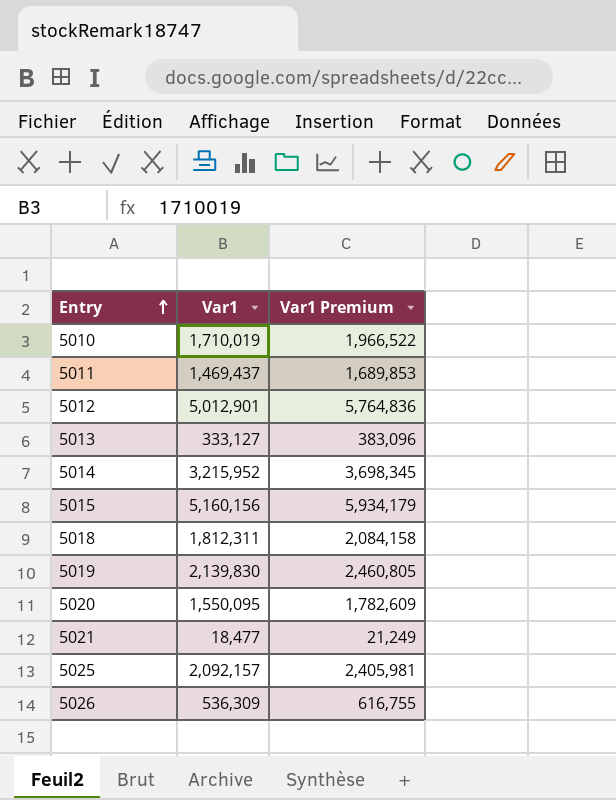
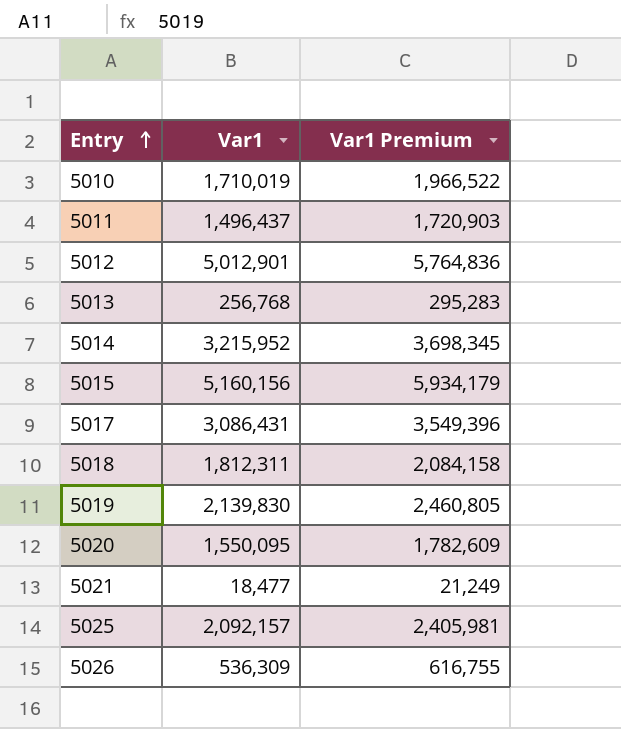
5011 | Var1: 1,469,437 -> 1,496,437
5011 | Var1 Premium: 1,689,853 -> 1,720,903
5013 | Var1: 333,127 -> 256,768
5013 | Var1 Premium: 383,096 -> 295,283
row 5017: none -> 3,086,431 | 3,549,396

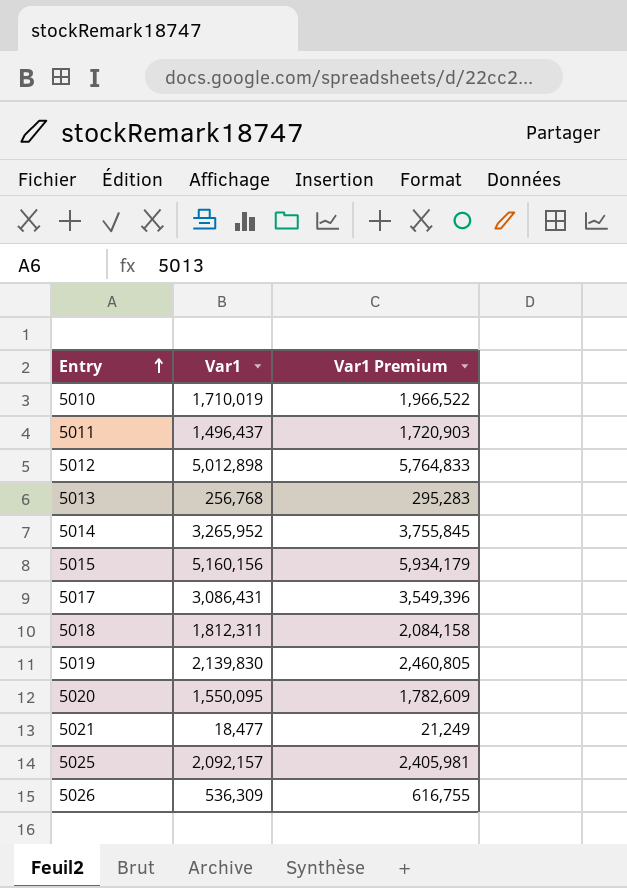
5012 | Var1: 5,012,901 -> 5,012,898
5012 | Var1 Premium: 5,764,836 -> 5,764,833
5014 | Var1: 3,215,952 -> 3,265,952
5014 | Var1 Premium: 3,698,345 -> 3,755,845

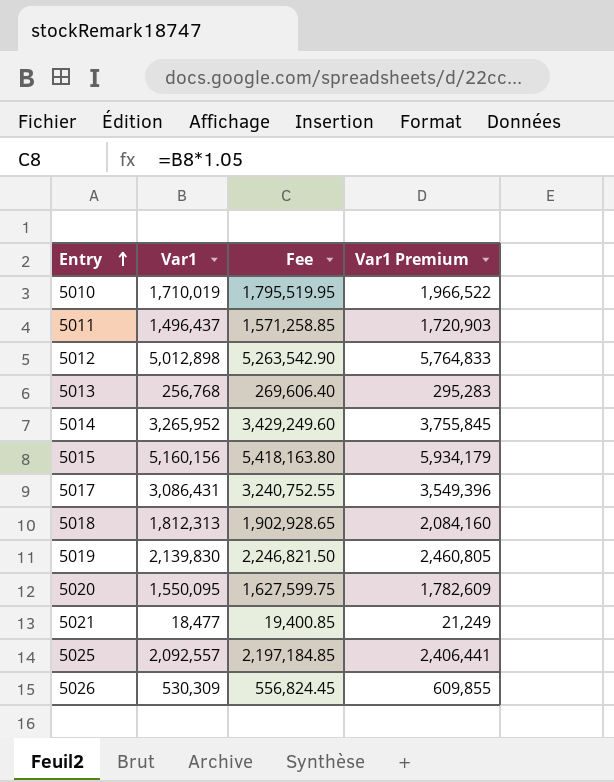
column Fee | formula: none -> [Var1] * 1.05
5018 | Var1: 1,812,311 -> 1,812,313
5018 | Var1 Premium: 2,084,158 -> 2,084,160
5025 | Var1: 2,092,157 -> 2,092,557
5025 | Var1 Premium: 2,405,981 -> 2,406,441
5026 | Var1: 536,309 -> 530,309
5026 | Var1 Premium: 616,755 -> 609,855

